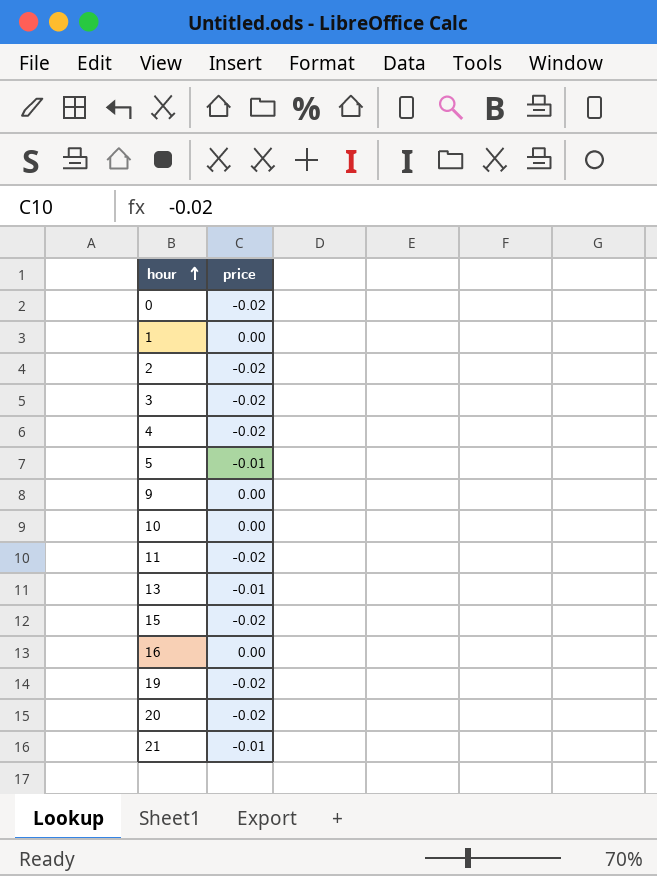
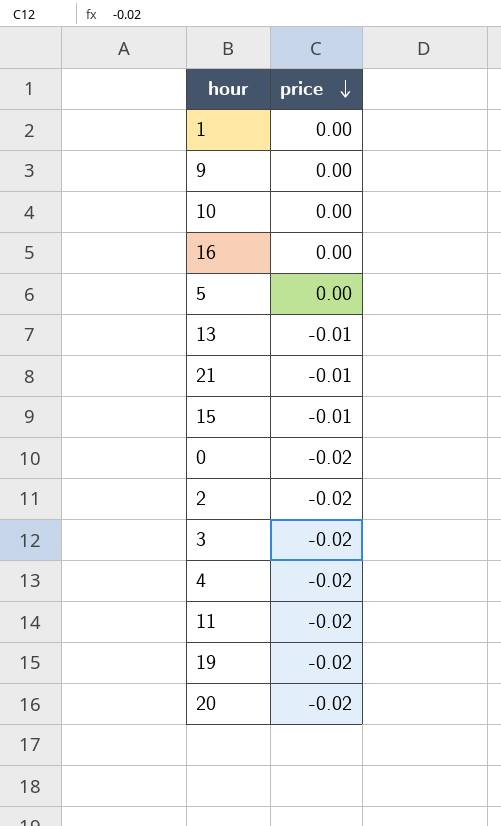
row order: hour ascending -> price descending
5 | price: -0.01 -> 0.00
15 | price: -0.02 -> -0.01

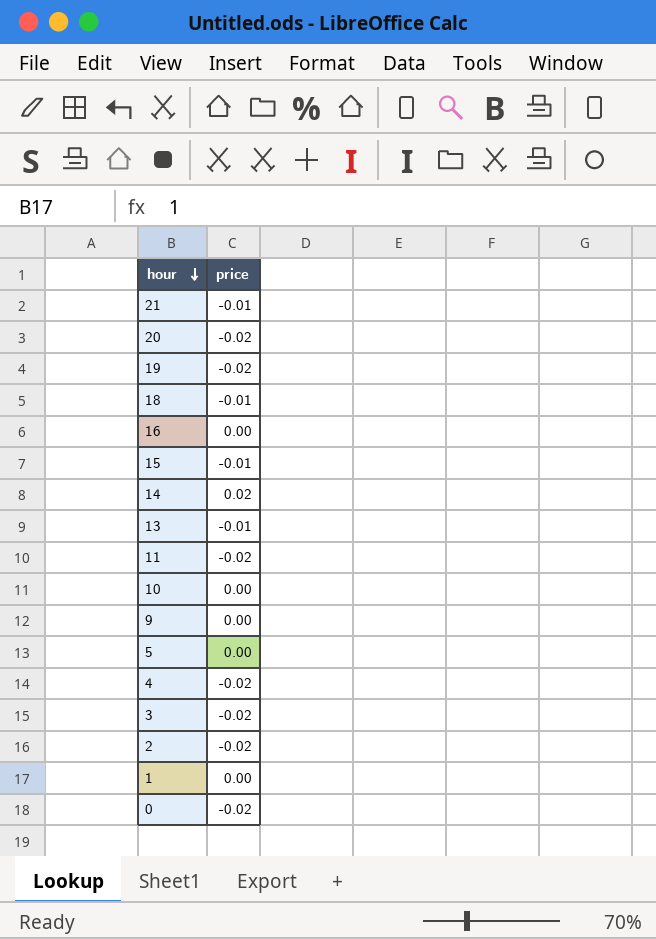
row order: price descending -> hour descending
row 18: none -> -0.01
row 14: none -> 0.02

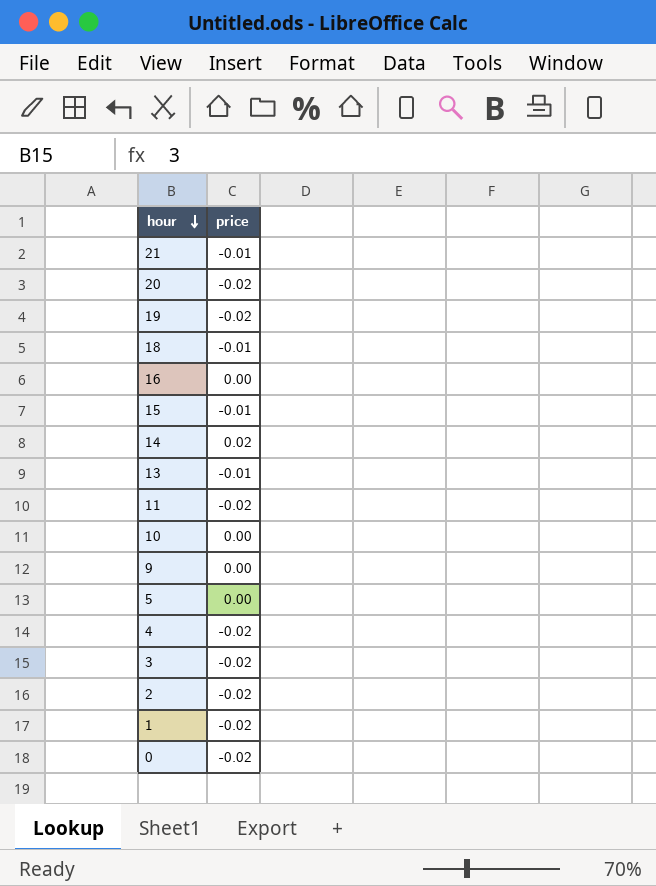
1 | price: 0.00 -> -0.02

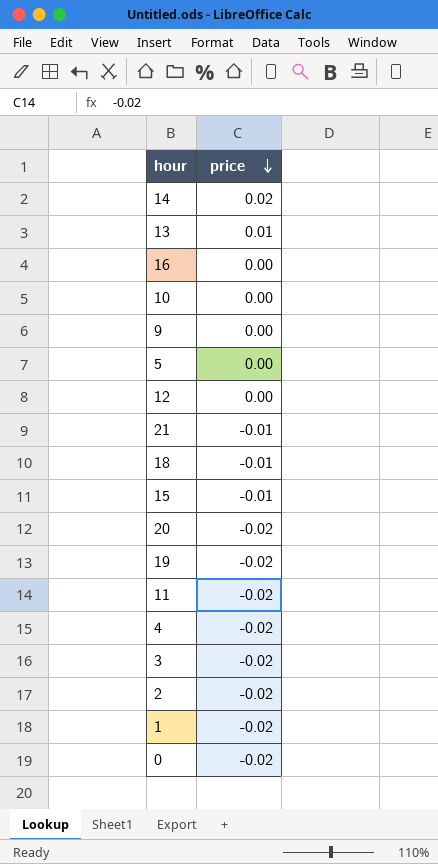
row order: hour descending -> price descending
13 | price: -0.01 -> 0.01
row 12: none -> 0.00

